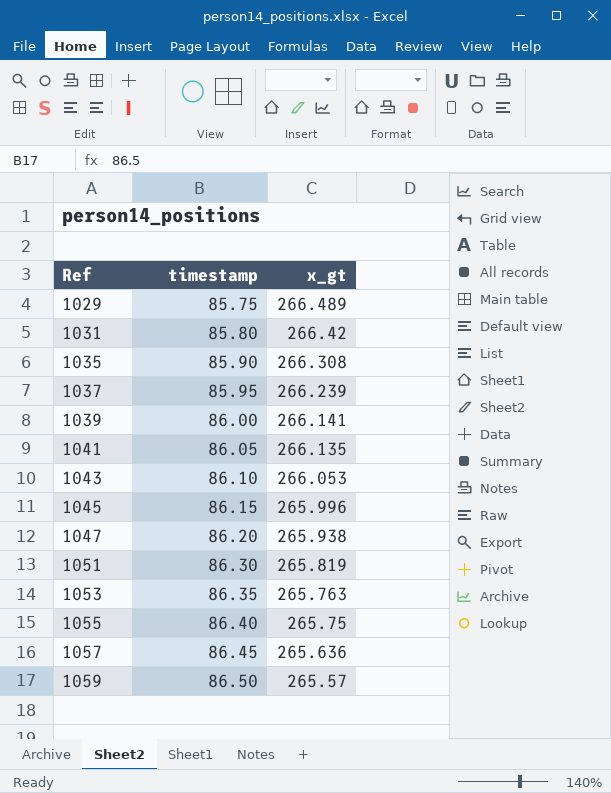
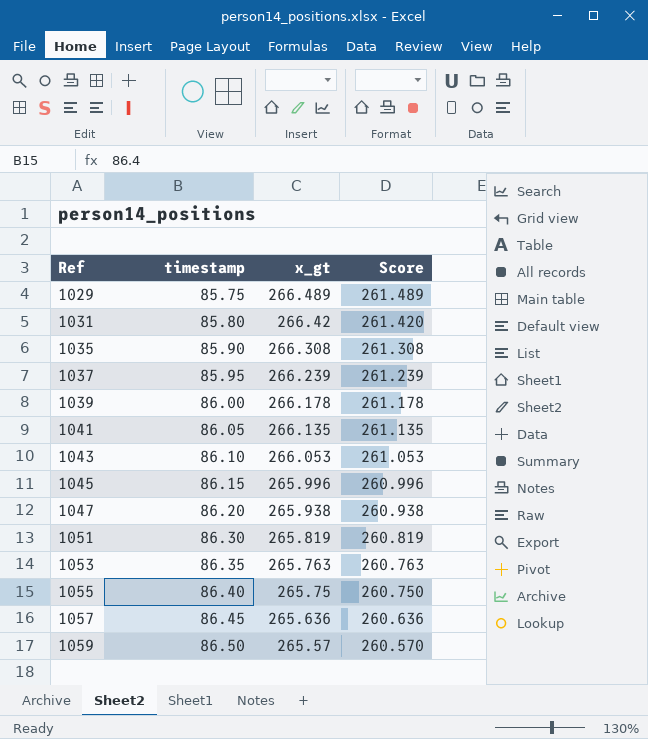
column Score | formula: none -> [x_gt] - 5
1039 | x_gt: 266.141 -> 266.178

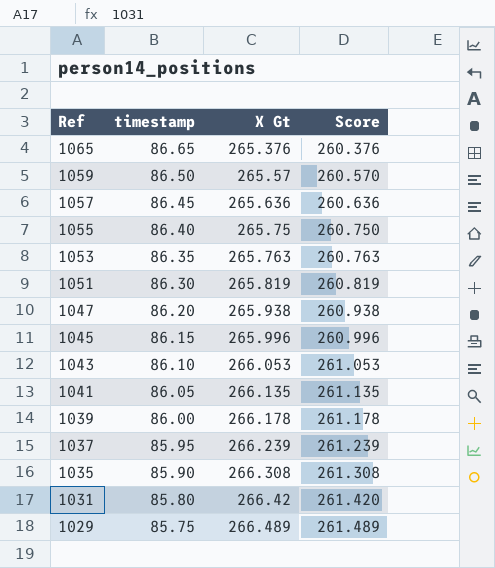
row order: Ref ascending -> Ref descending
column name: x_gt -> X Gt
row 1065: none -> 86.65 | 265.376 | 260.376

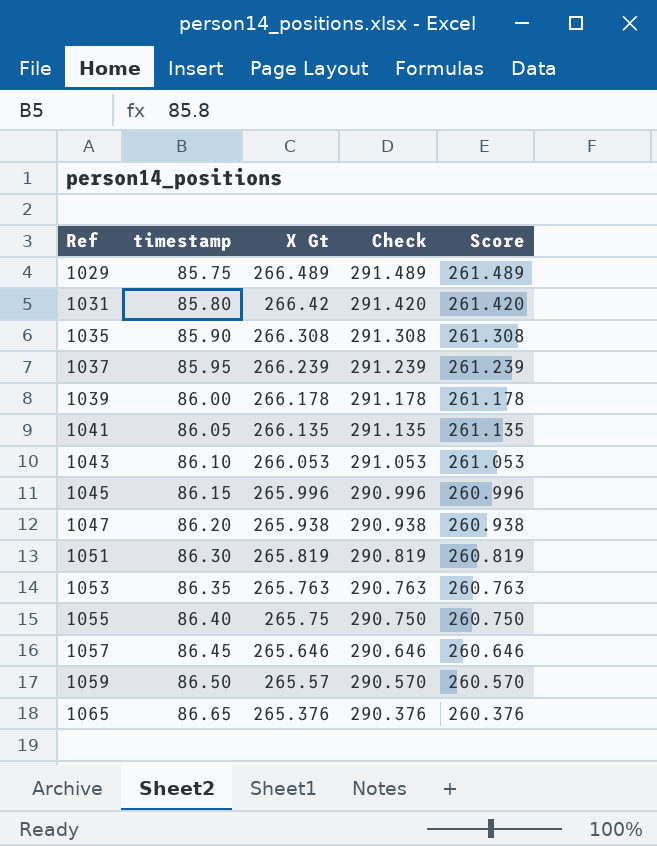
row order: Ref descending -> Ref ascending
column Check | formula: none -> [X Gt] + 25
1057 | X Gt: 265.636 -> 265.646
1057 | Score: 260.636 -> 260.646

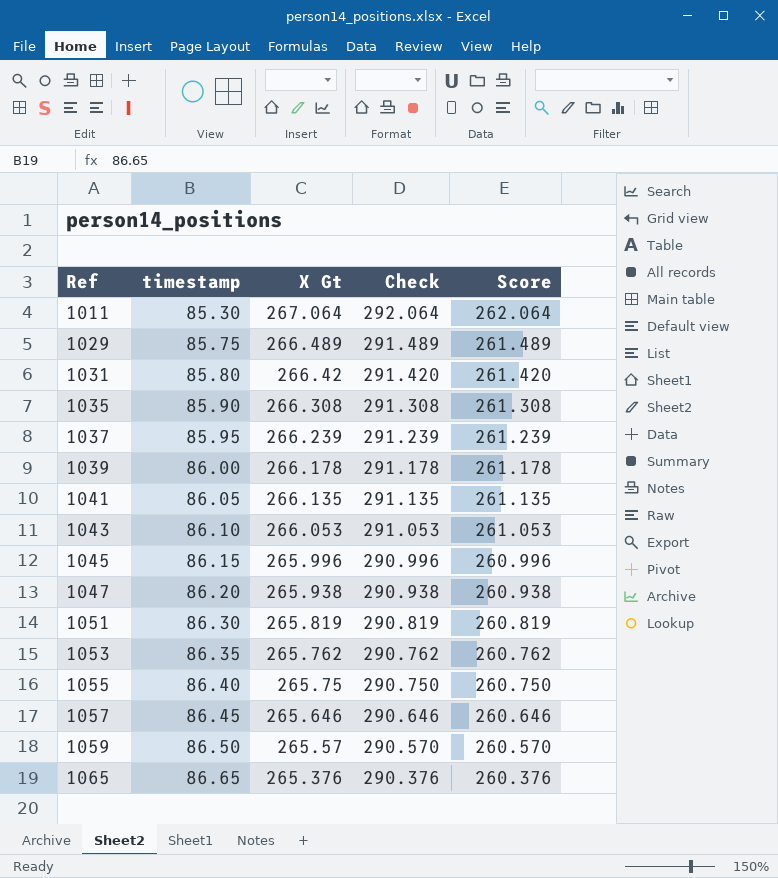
row 1011: none -> 85.30 | 267.064 | 292.064 | 262.064
1053 | X Gt: 265.763 -> 265.762
1053 | Check: 290.763 -> 290.762
1053 | Score: 260.763 -> 260.762

